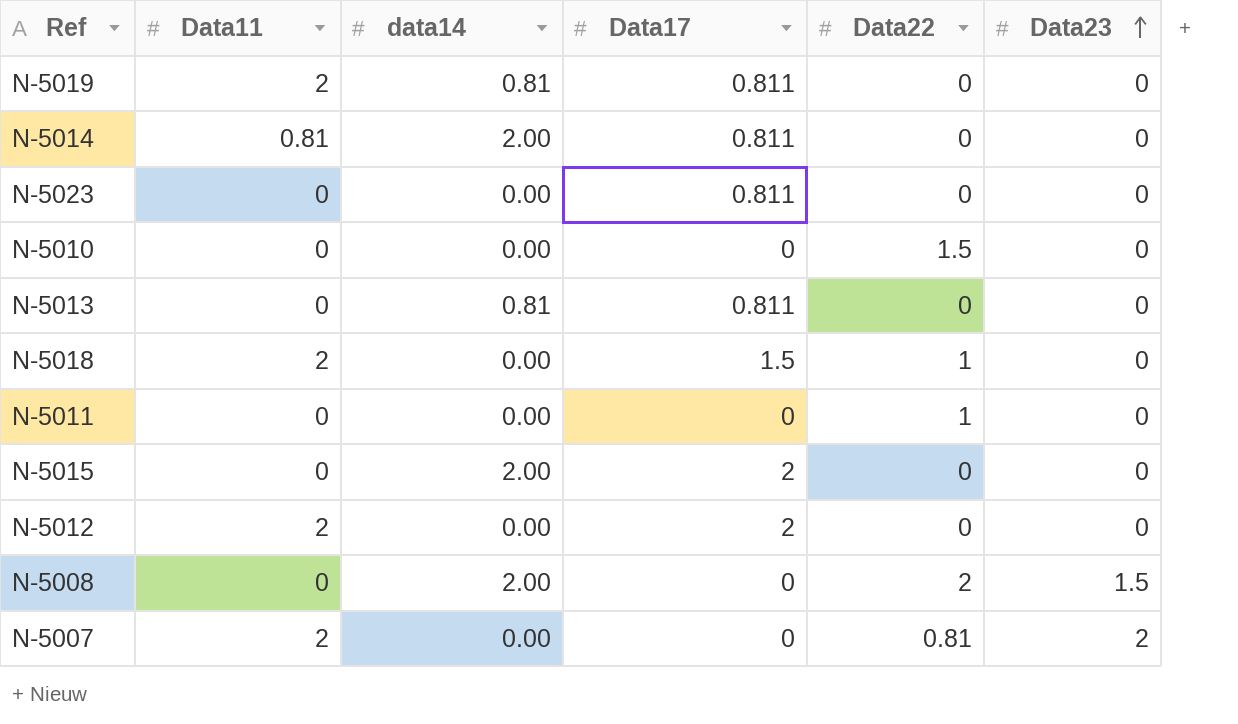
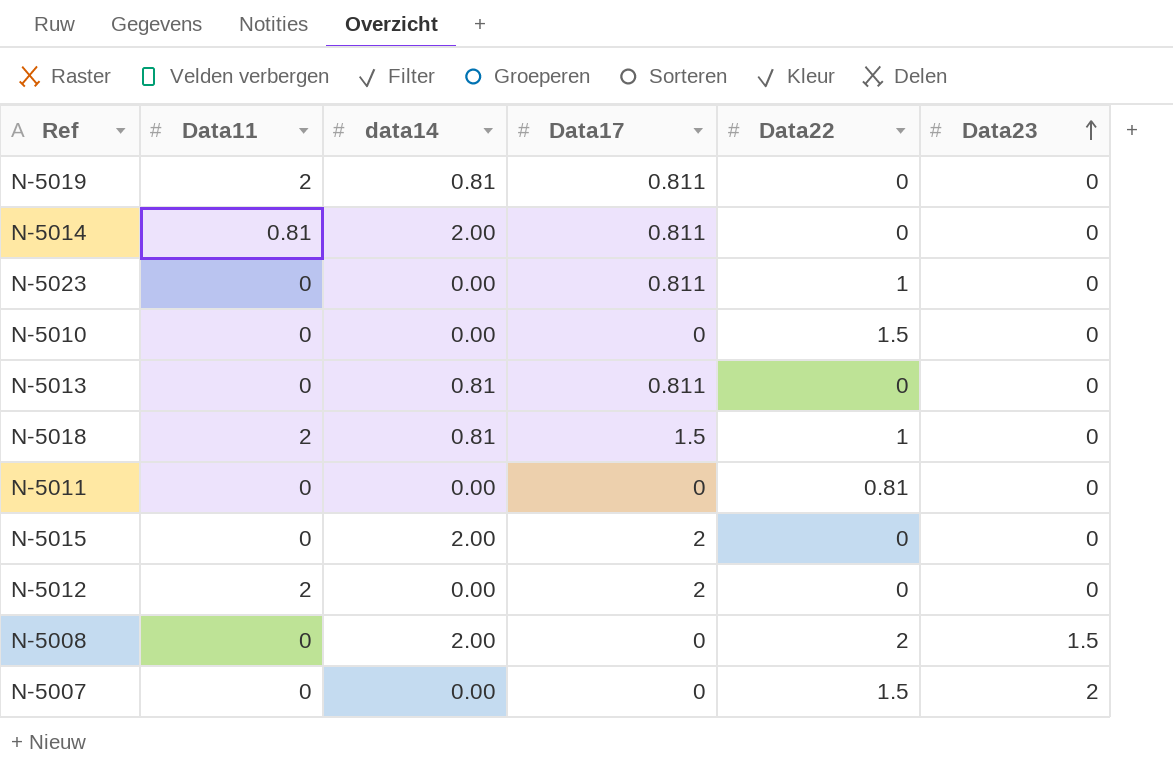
N-5023 | Data22: 0 -> 1
N-5018 | data14: 0.00 -> 0.81
N-5011 | Data22: 1 -> 0.81
N-5007 | Data11: 2 -> 0
N-5007 | Data22: 0.81 -> 1.5

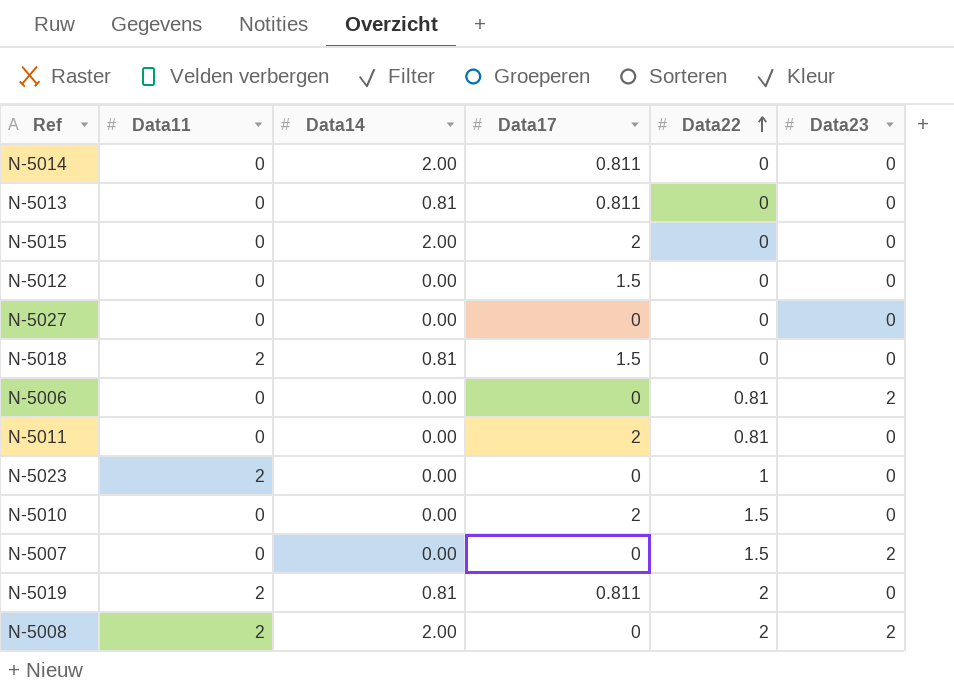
row order: Data23 ascending -> Data22 ascending
column name: data14 -> Data14
N-5014 | Data11: 0.81 -> 0
N-5012 | Data11: 2 -> 0
N-5012 | Data17: 2 -> 1.5
row N-5027: none -> 0 | 0.00 | 0 | 0 | 0
N-5018 | Data22: 1 -> 0
row N-5006: none -> 0 | 0.00 | 0 | 0.81 | 2
N-5011 | Data17: 0 -> 2
N-5023 | Data11: 0 -> 2
N-5023 | Data17: 0.811 -> 0
N-5010 | Data17: 0 -> 2
N-5019 | Data22: 0 -> 2
N-5008 | Data11: 0 -> 2
N-5008 | Data23: 1.5 -> 2

